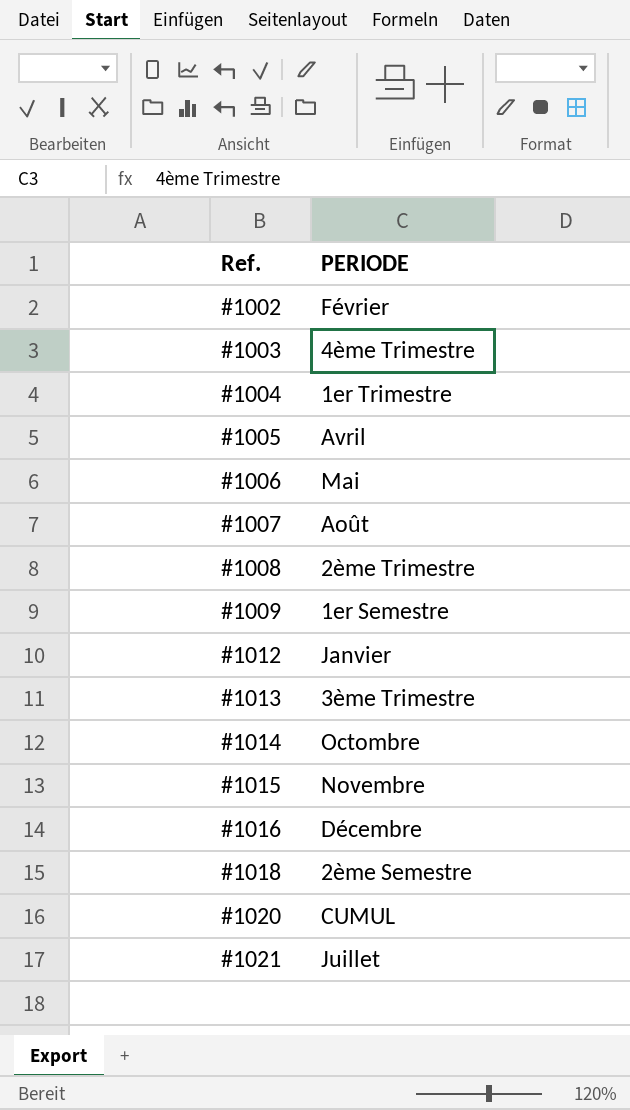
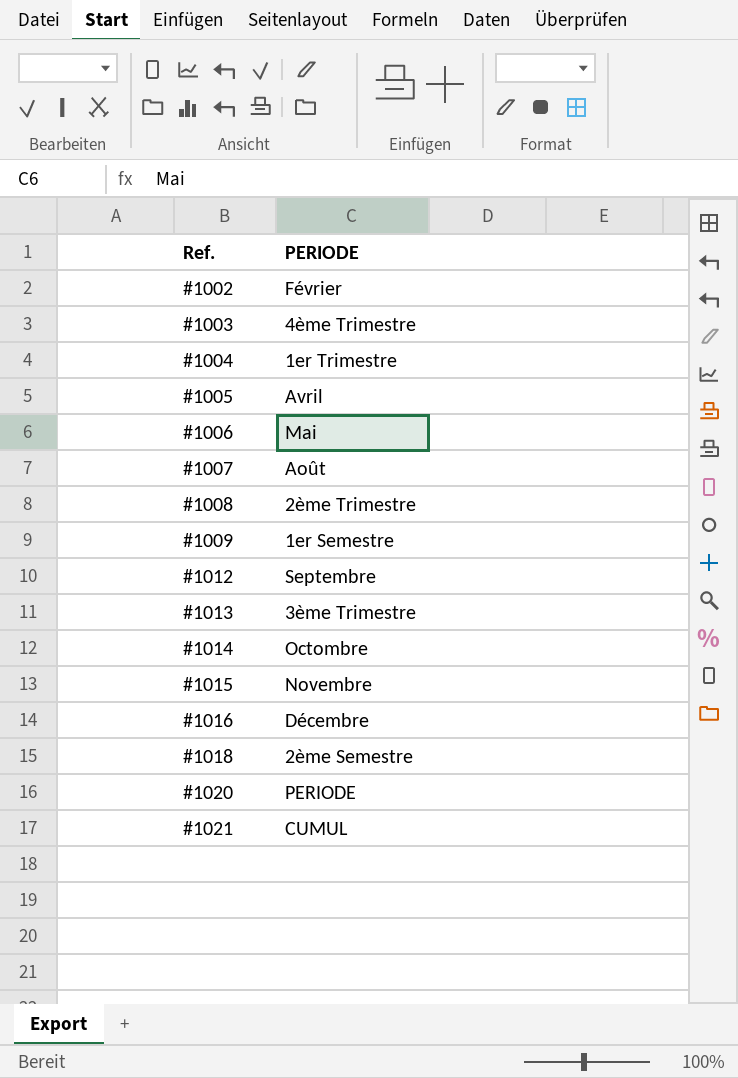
#1012 | PERIODE: Janvier -> Septembre
#1020 | PERIODE: CUMUL -> PERIODE
#1021 | PERIODE: Juillet -> CUMUL

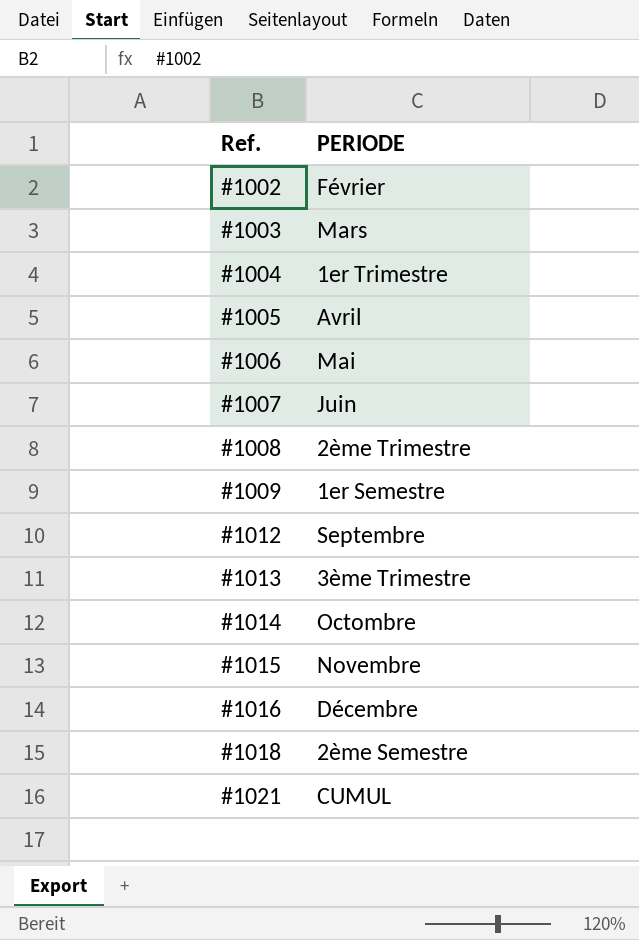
row #1020: PERIODE -> none
#1003 | PERIODE: 4ème Trimestre -> Mars
#1007 | PERIODE: Août -> Juin

